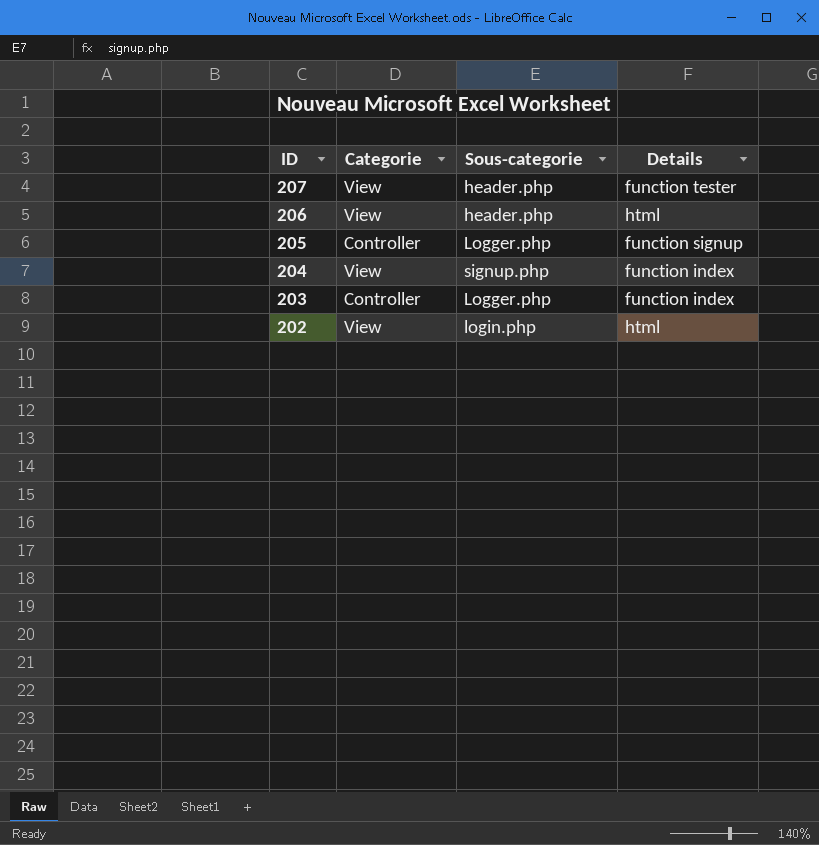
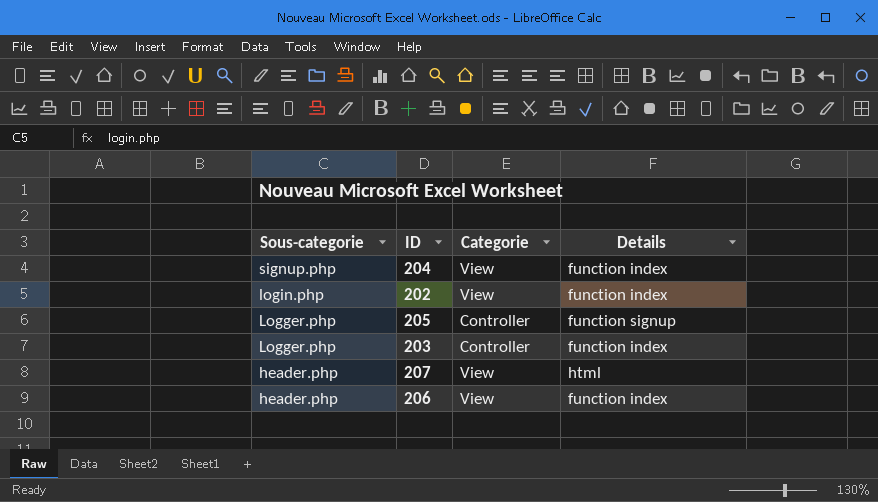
row order: ID descending -> Sous-categorie descending
column Sous-categorie | position: 3 -> 1
202 | Details: html -> function index
207 | Details: function tester -> html
206 | Details: html -> function index

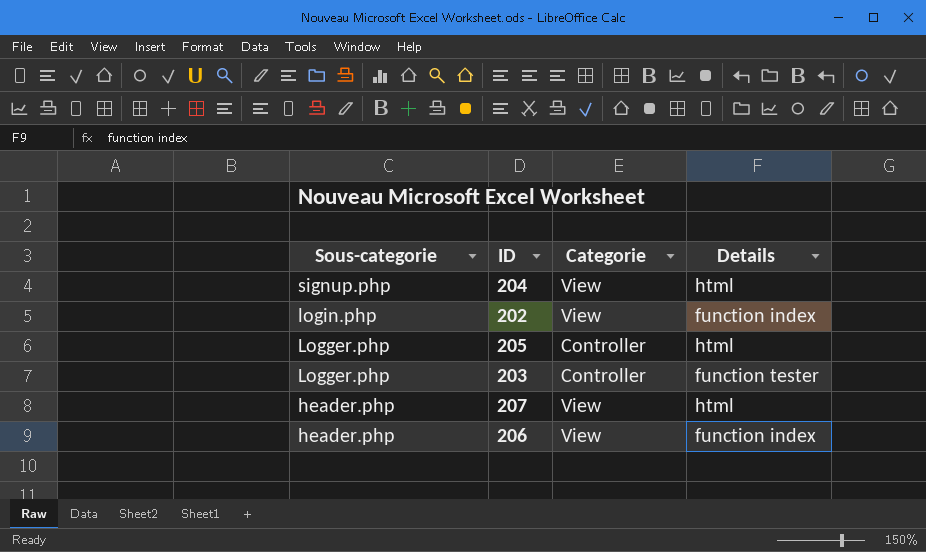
204 | Details: function index -> html
205 | Details: function signup -> html
203 | Details: function index -> function tester

